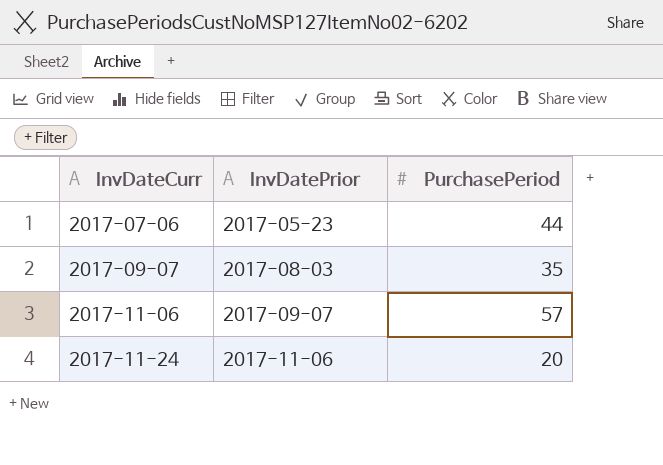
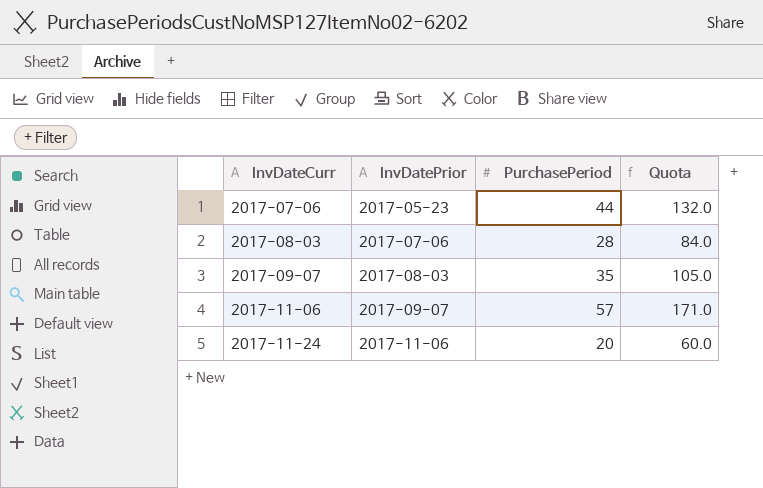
column Quota | formula: none -> [PurchasePeriod] * 3
row 2017-08-03: none -> 2017-07-06 | 28 | 84.0

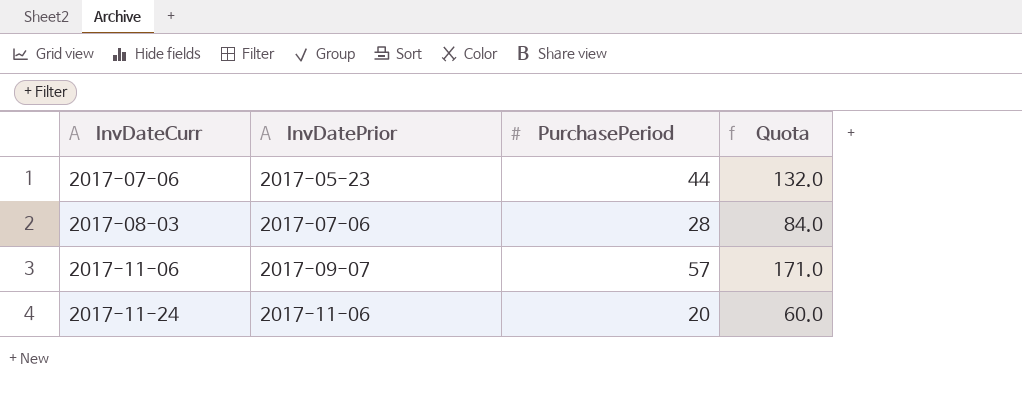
row 2017-09-07: 2017-08-03 | 35 | 105.0 -> none

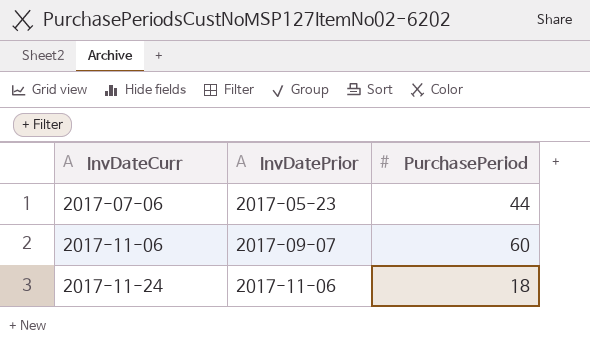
column Quota | formula: [PurchasePeriod] * 3 -> none
row 2017-08-03: 2017-07-06 | 28 | 84.0 -> none
2017-11-06 | PurchasePeriod: 57 -> 60
2017-11-24 | PurchasePeriod: 20 -> 18

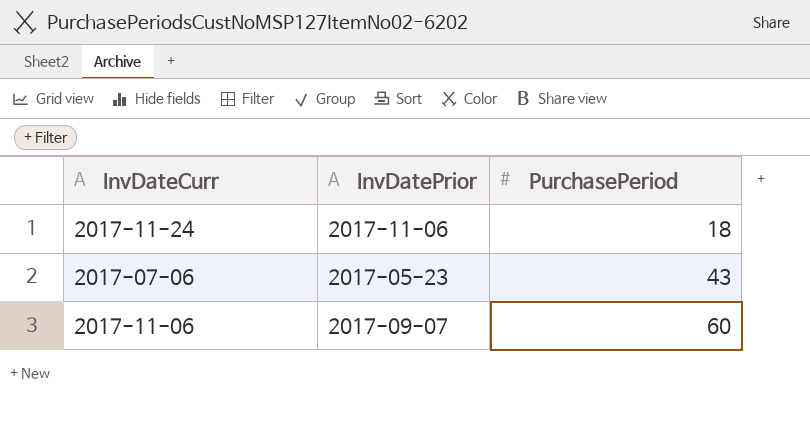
row order: InvDateCurr ascending -> PurchasePeriod ascending
2017-07-06 | PurchasePeriod: 44 -> 43

